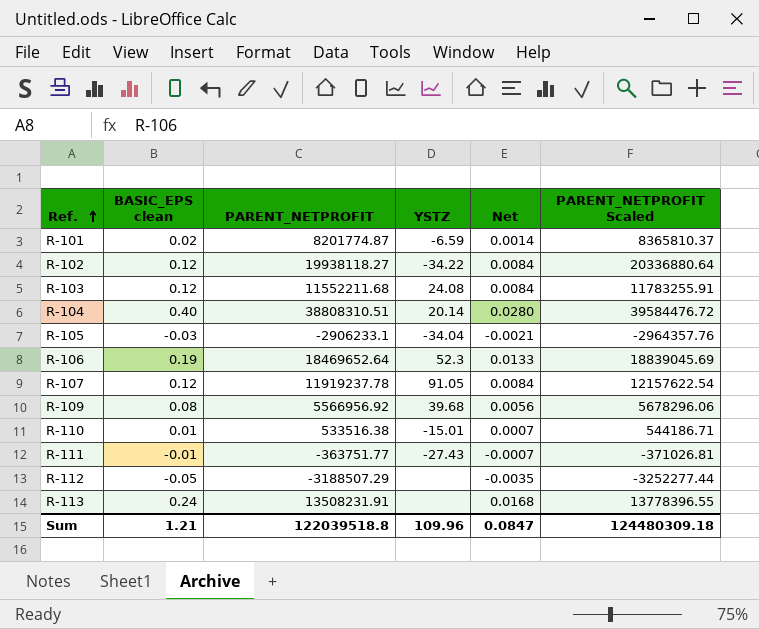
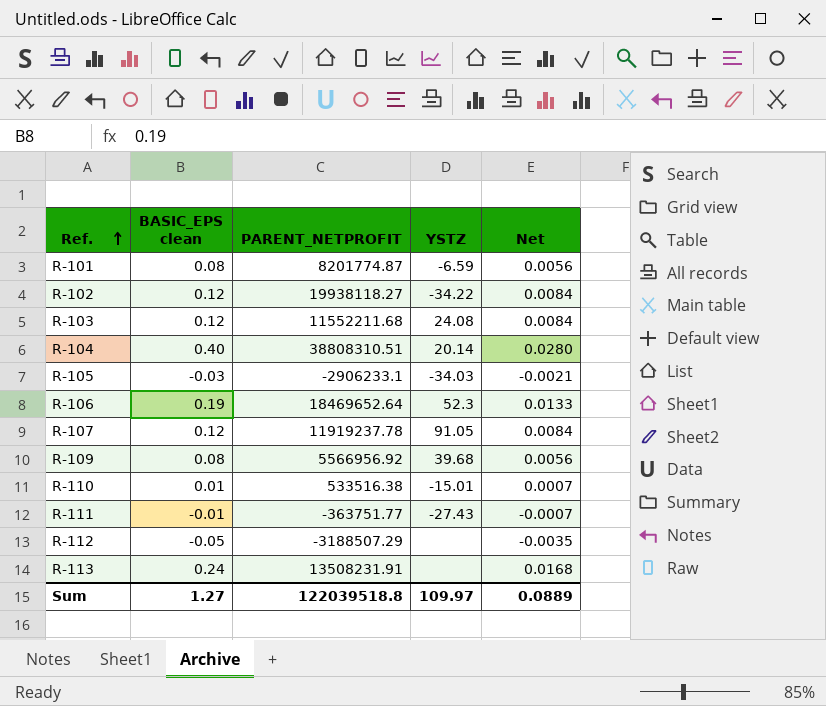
column PARENT_NETPROFIT Scaled | formula: [PARENT_NETPROFIT] * 1.02 -> none
R-101 | BASIC_EPS clean: 0.02 -> 0.08
R-101 | Net: 0.0014 -> 0.0056
R-105 | YSTZ: -34.04 -> -34.03
Sum | BASIC_EPS clean: 1.21 -> 1.27
Sum | YSTZ: 109.96 -> 109.97
Sum | Net: 0.0847 -> 0.0889

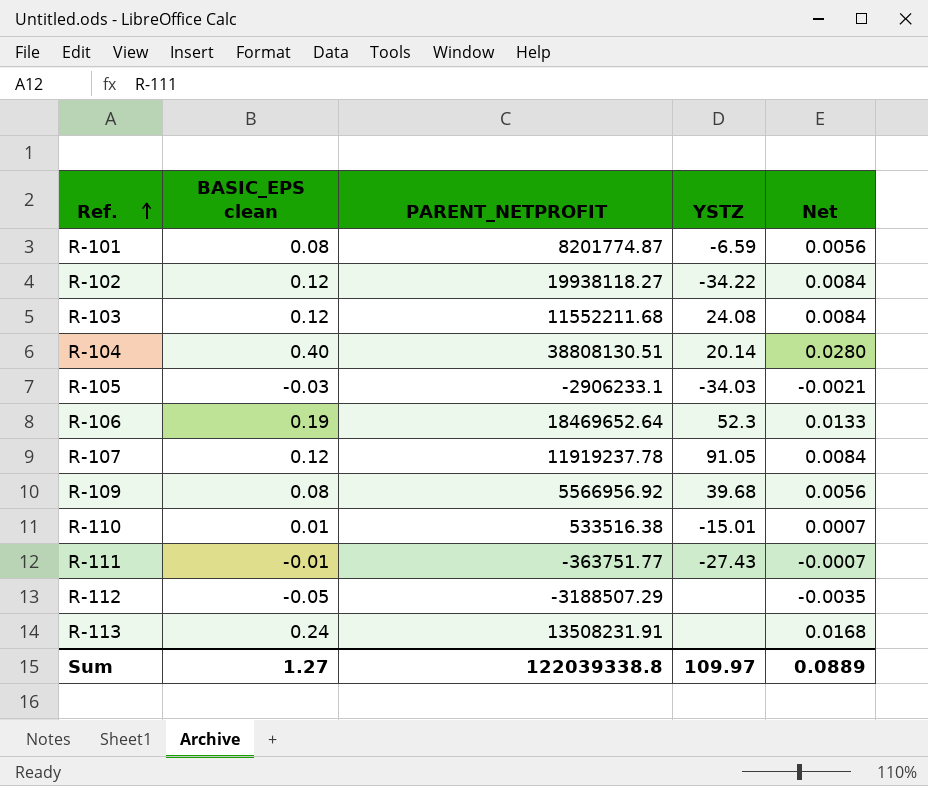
R-104 | PARENT_NETPROFIT: 38808310.51 -> 38808130.51
Sum | PARENT_NETPROFIT: 122039518.8 -> 122039338.8

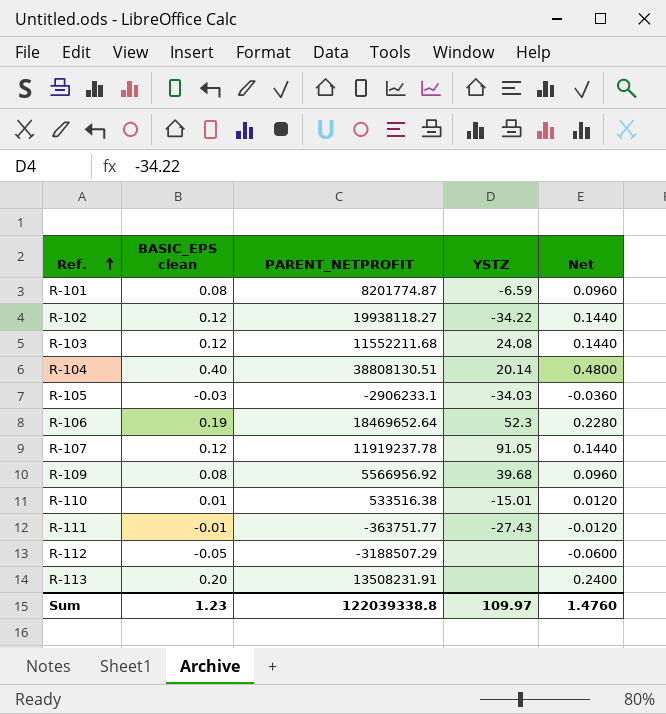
column Net | formula: [BASIC_EPS clean] * 0.07 -> [BASIC_EPS clean] * 1.2
R-113 | BASIC_EPS clean: 0.24 -> 0.20
Sum | BASIC_EPS clean: 1.27 -> 1.23
Sum | Net: 0.0889 -> 1.4760

